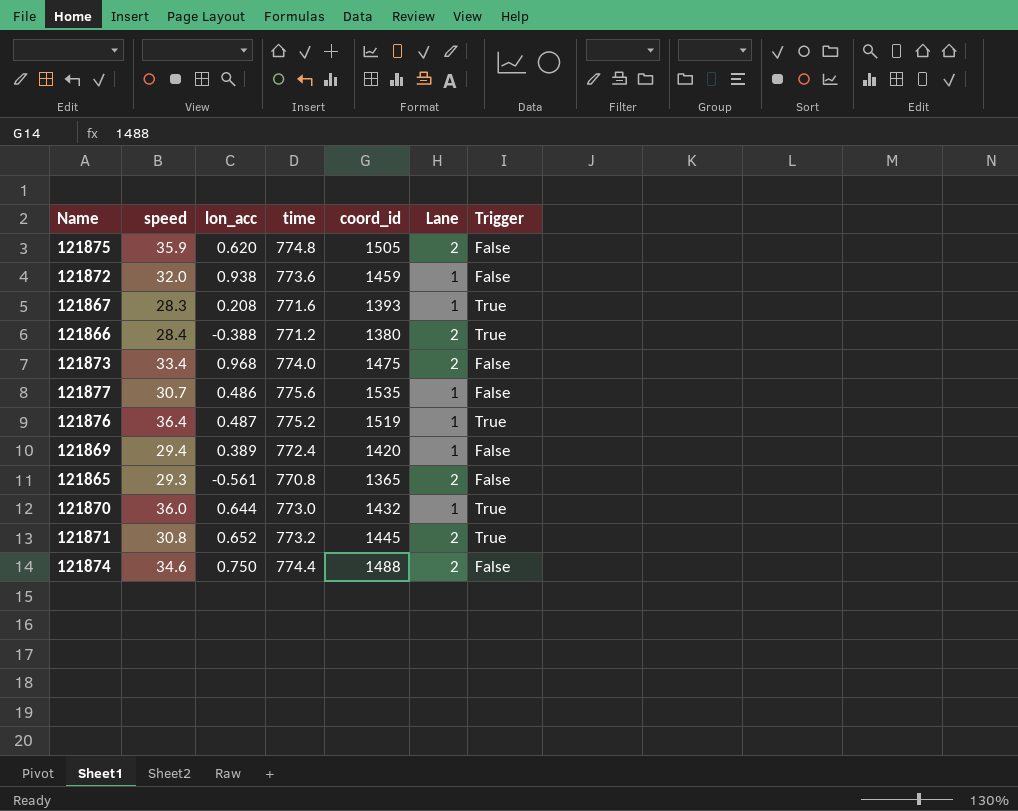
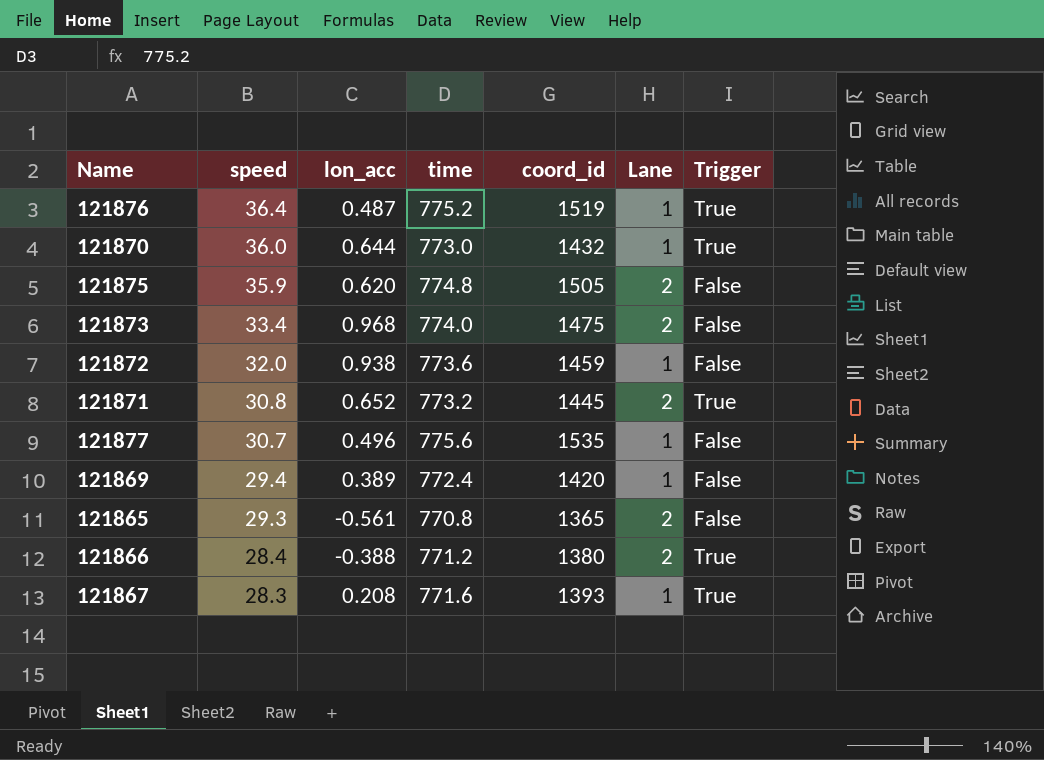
row order: none -> speed descending
row 121874: 34.6 | 0.750 | 774.4 | 1488 | 2 | False -> none
121877 | lon_acc: 0.486 -> 0.496

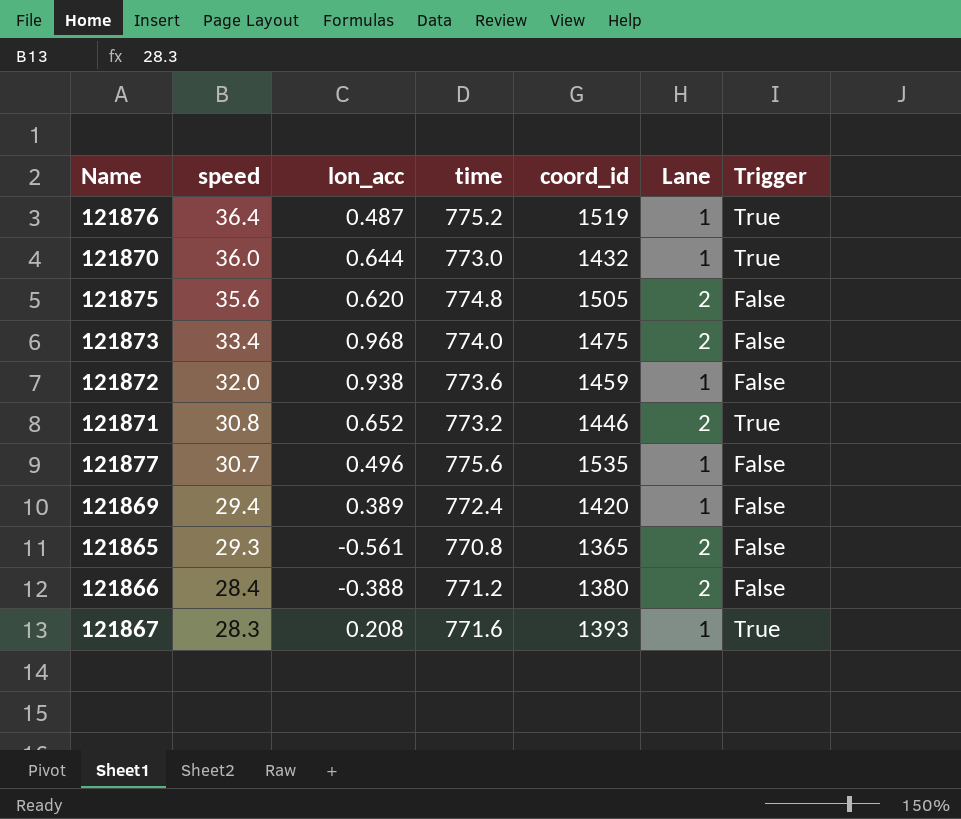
121875 | speed: 35.9 -> 35.6
121871 | coord_id: 1445 -> 1446
121866 | Trigger: True -> False

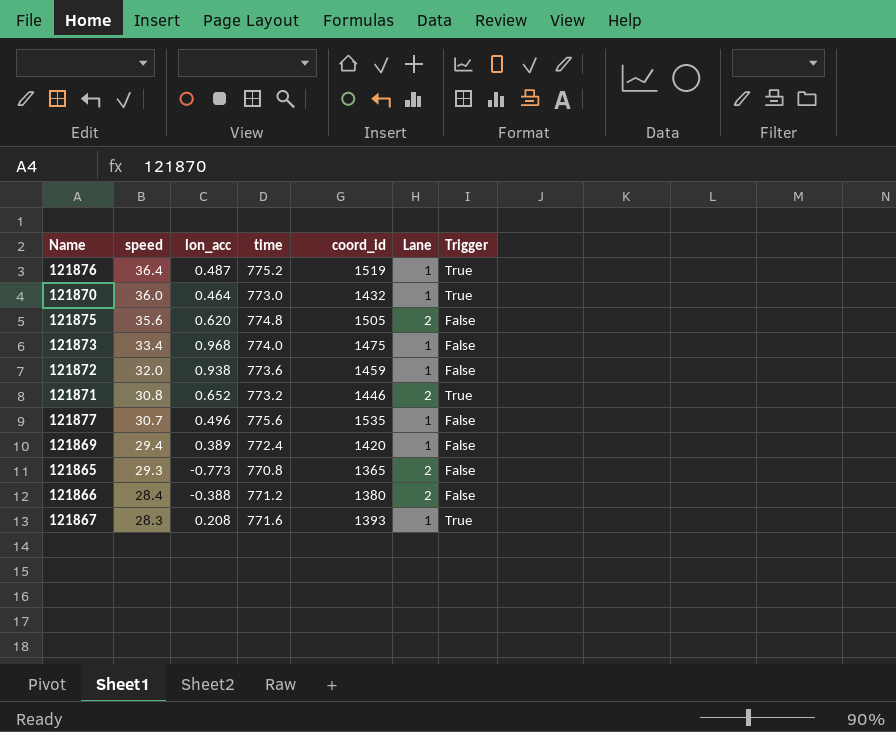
121870 | lon_acc: 0.644 -> 0.464
121873 | Lane: 2 -> 1
121865 | lon_acc: -0.561 -> -0.773

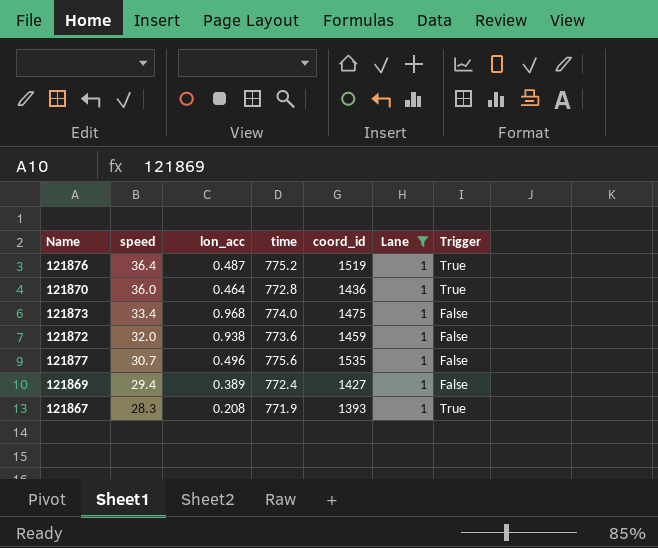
filter: none -> Lane = 1
121870 | time: 773.0 -> 772.8
121870 | coord_id: 1432 -> 1436
121869 | coord_id: 1420 -> 1427
121867 | time: 771.6 -> 771.9

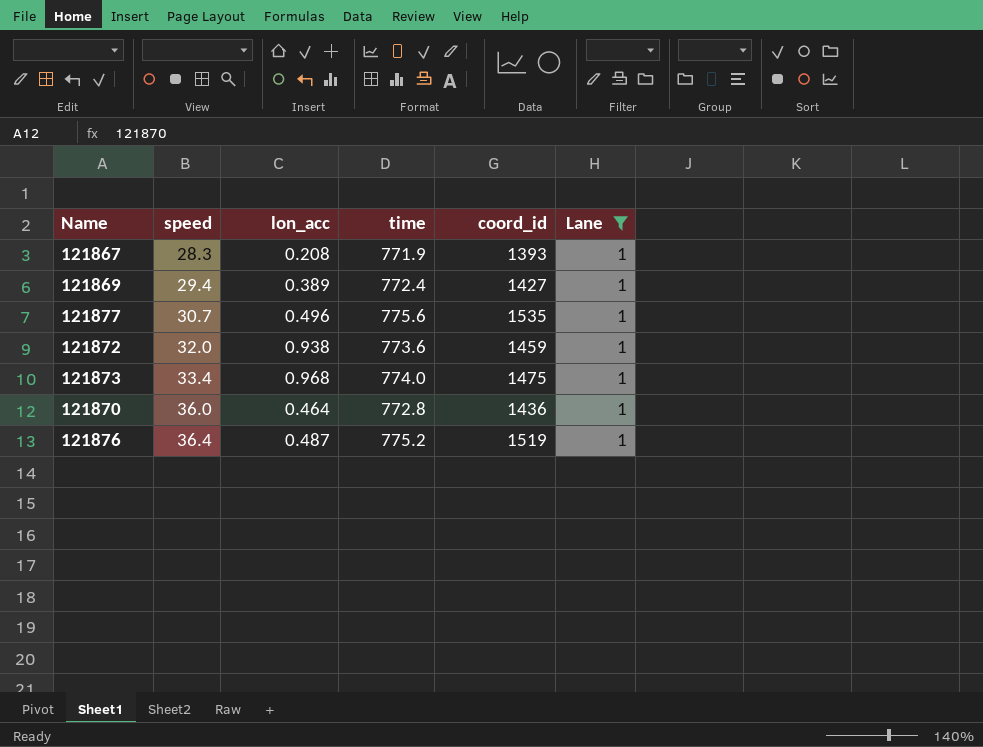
row order: speed descending -> speed ascending
column Trigger | position: 7 -> none

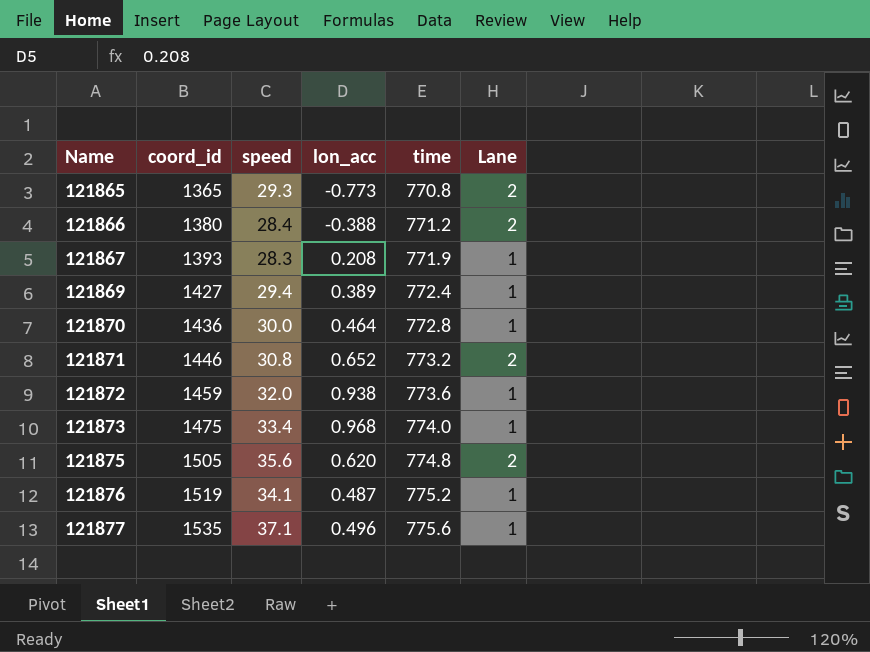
filter: Lane = 1 -> none
row order: speed ascending -> Name ascending
column coord_id | position: 5 -> 2
121870 | speed: 36.0 -> 30.0
121876 | speed: 36.4 -> 34.1
121877 | speed: 30.7 -> 37.1

